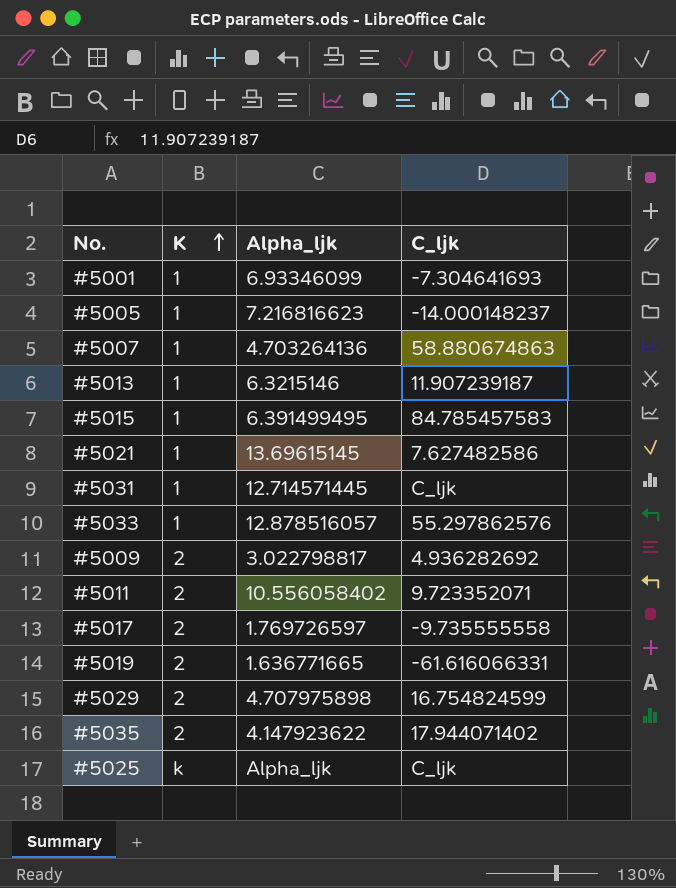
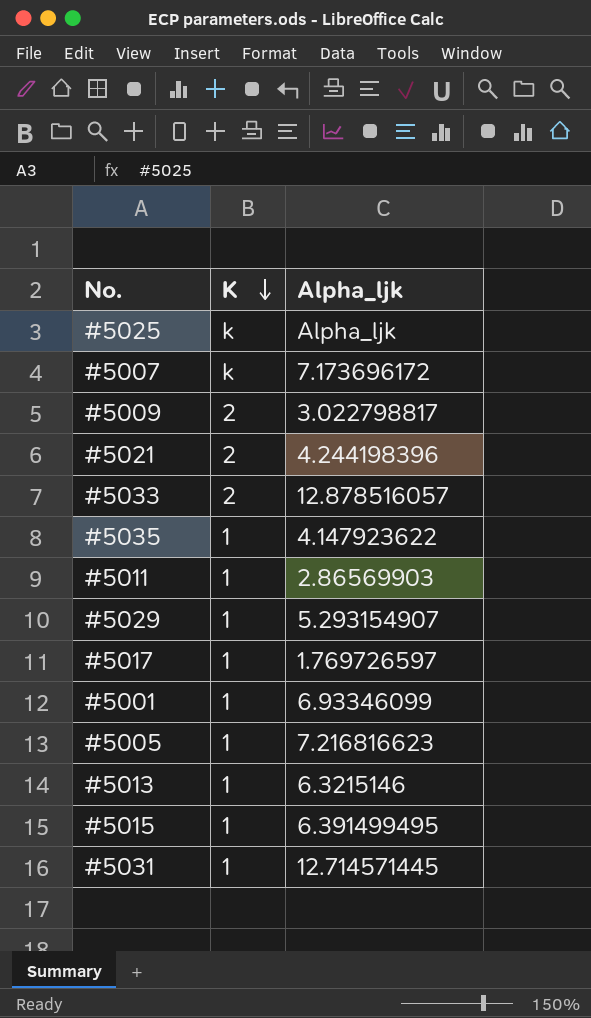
row order: K ascending -> K descending
column C_ljk | position: 4 -> none
row #5019: 2 | 1.636771665 | -61.616066331 -> none
#5007 | K: 1 -> k
#5007 | Alpha_ljk: 4.703264136 -> 7.173696172
#5021 | K: 1 -> 2
#5021 | Alpha_ljk: 13.69615145 -> 4.244198396
#5033 | K: 1 -> 2
#5035 | K: 2 -> 1
#5011 | K: 2 -> 1
#5011 | Alpha_ljk: 10.556058402 -> 2.86569903
#5029 | K: 2 -> 1
#5029 | Alpha_ljk: 4.707975898 -> 5.293154907
#5017 | K: 2 -> 1

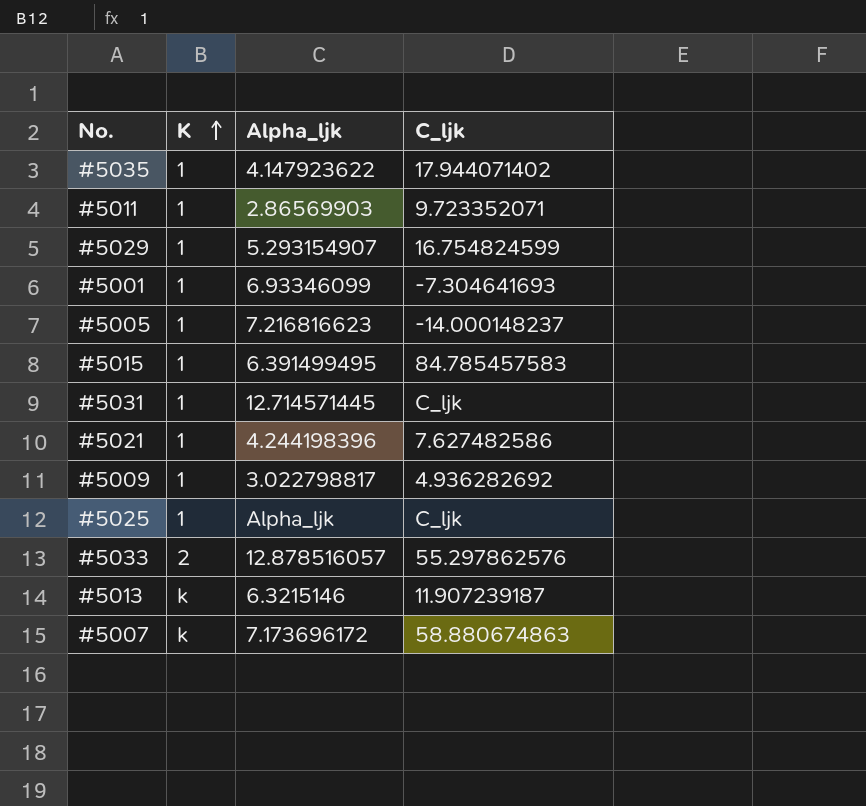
row order: K descending -> K ascending
column C_ljk | position: none -> 4
row #5017: 1 | 1.769726597 -> none
#5021 | K: 2 -> 1
#5009 | K: 2 -> 1
#5025 | K: k -> 1
#5013 | K: 1 -> k

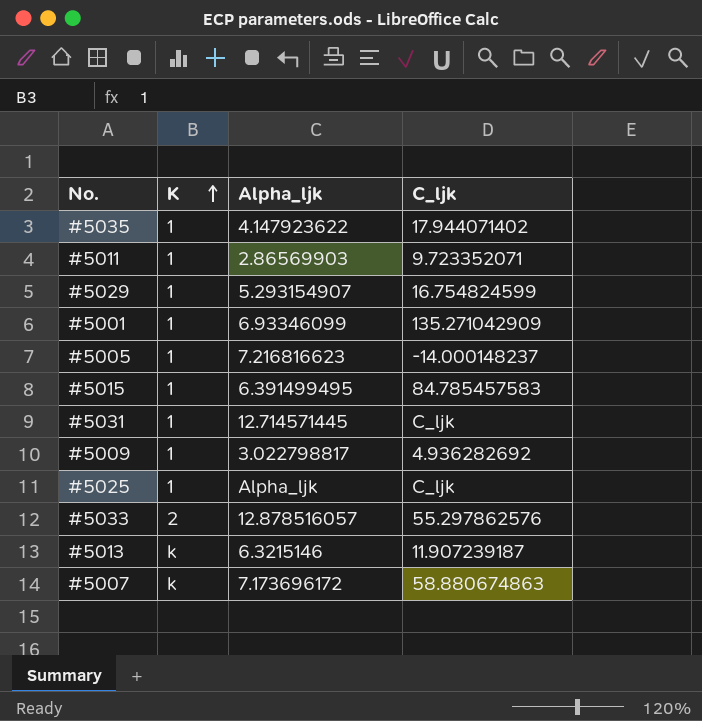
row #5021: 1 | 4.244198396 | 7.627482586 -> none
#5001 | C_ljk: -7.304641693 -> 135.271042909

